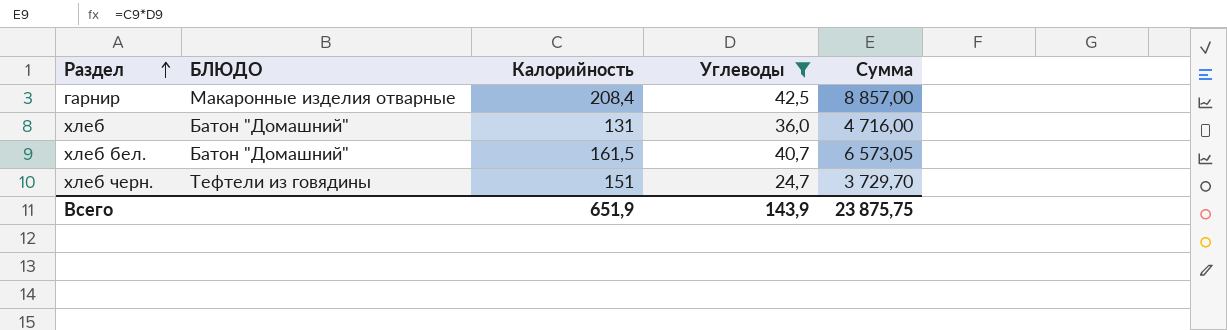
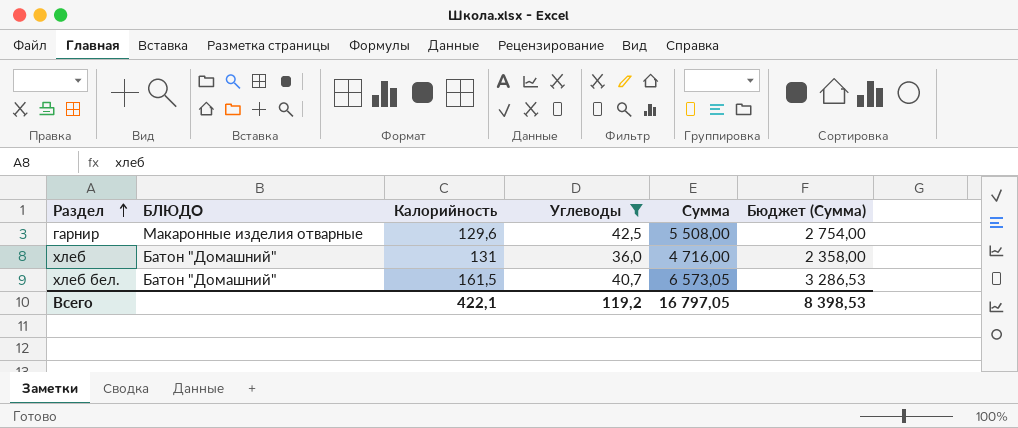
column Бюджет (Сумма) | formula: none -> [Сумма] * 0,5
row хлеб черн.: Тефтели из говядины | 151 | 24,7 | 3 729,70 -> none
гарнир | Калорийность: 208,4 -> 129,6
гарнир | Сумма: 8 857,00 -> 5 508,00
Всего | Калорийность: 651,9 -> 422,1
Всего | Углеводы: 143,9 -> 119,2
Всего | Сумма: 23 875,75 -> 16 797,05

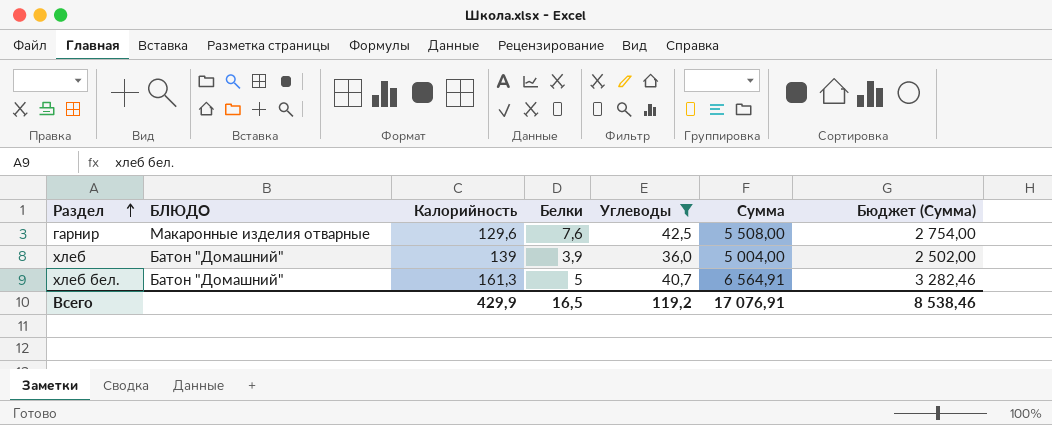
column Белки | position: none -> 4
хлеб | Калорийность: 131 -> 139
хлеб | Сумма: 4 716,00 -> 5 004,00
хлеб | Бюджет (Сумма): 2 358,00 -> 2 502,00
хлеб бел. | Калорийность: 161,5 -> 161,3
хлеб бел. | Сумма: 6 573,05 -> 6 564,91
хлеб бел. | Бюджет (Сумма): 3 286,53 -> 3 282,46
Всего | Калорийность: 422,1 -> 429,9
Всего | Сумма: 16 797,05 -> 17 076,91
Всего | Бюджет (Сумма): 8 398,53 -> 8 538,46

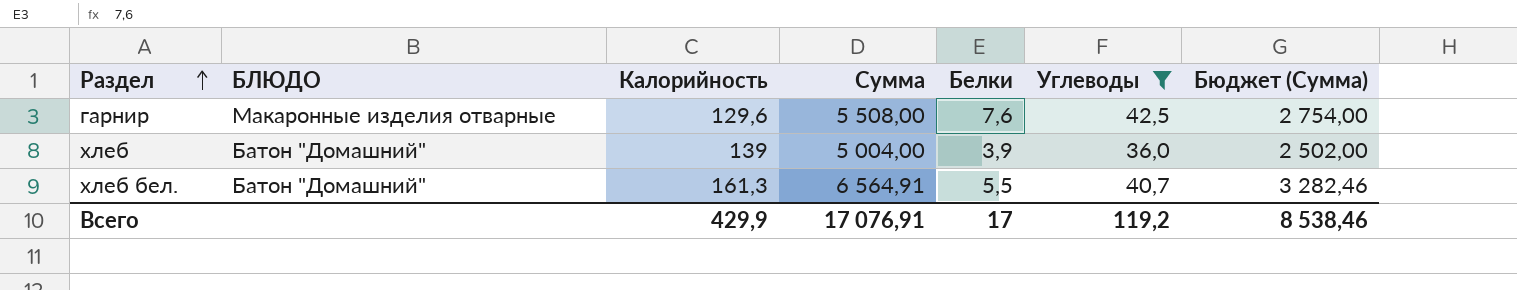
column Сумма | position: 6 -> 4
хлеб бел. | Белки: 5 -> 5,5
Всего | Белки: 16,5 -> 17

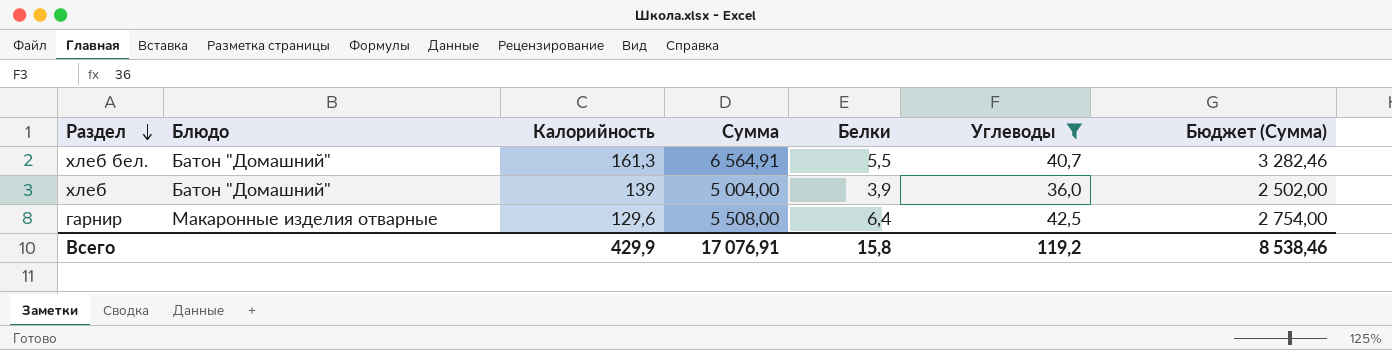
row order: Раздел ascending -> Раздел descending
column name: БЛЮДО -> Блюдо
гарнир | Белки: 7,6 -> 6,4
Всего | Белки: 17 -> 15,8

